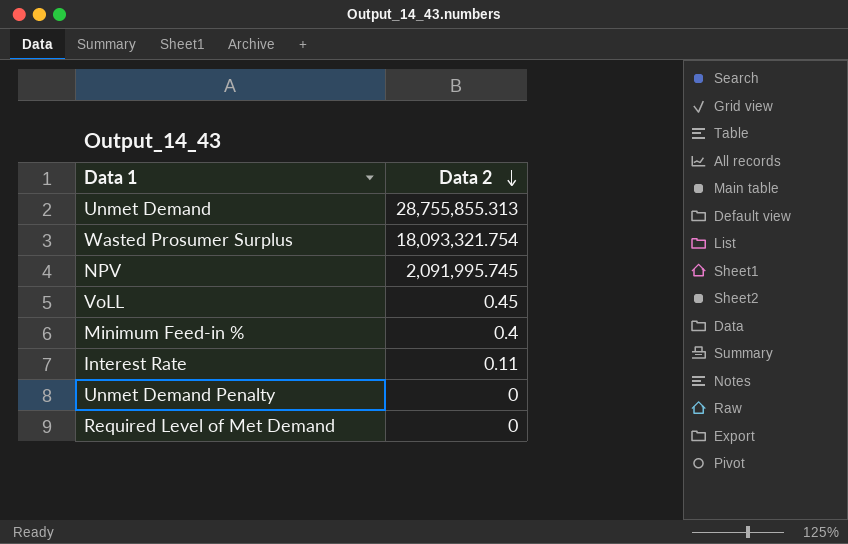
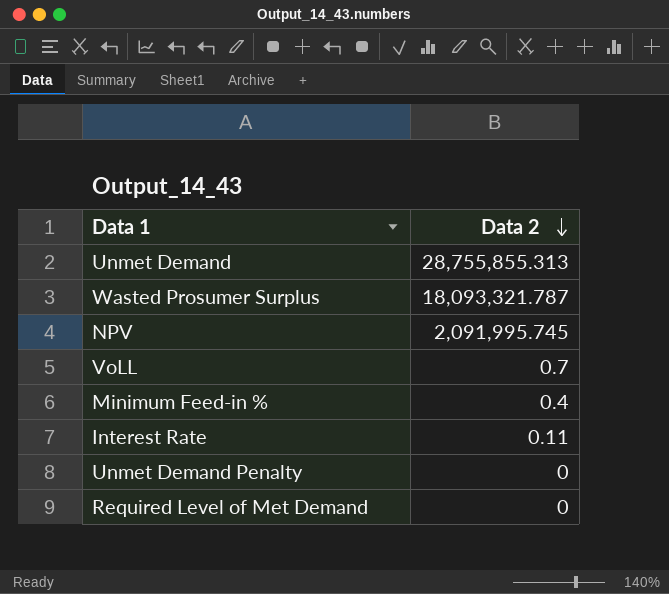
Wasted Prosumer Surplus | Data 2: 18,093,321.754 -> 18,093,321.787
VoLL | Data 2: 0.45 -> 0.7

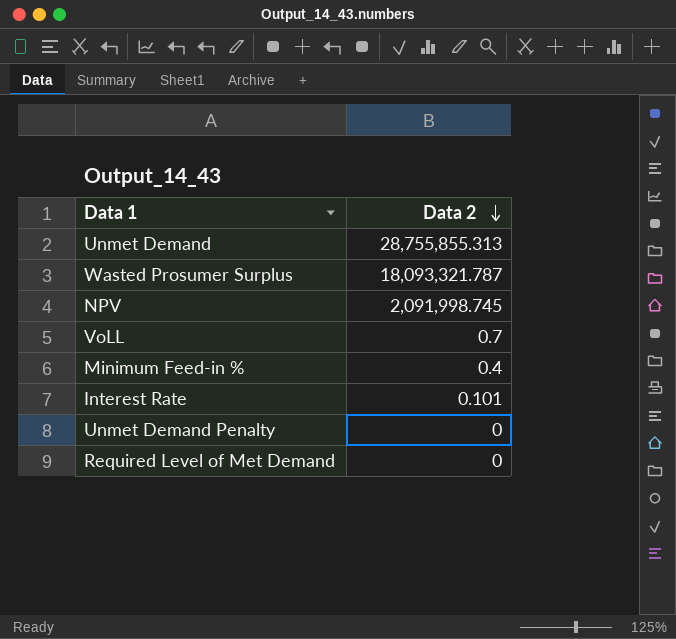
NPV | Data 2: 2,091,995.745 -> 2,091,998.745
Interest Rate | Data 2: 0.11 -> 0.101

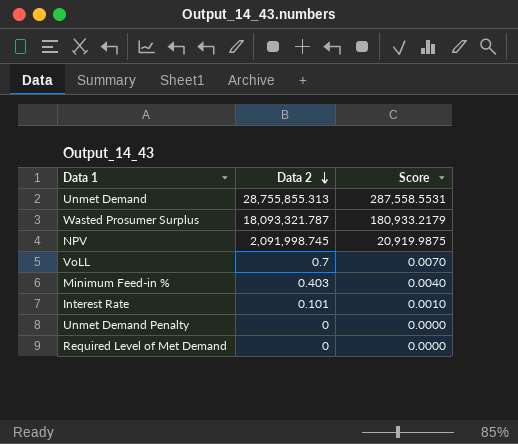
column Score | formula: none -> [Data 2] * 0.01
Minimum Feed-in % | Data 2: 0.4 -> 0.403

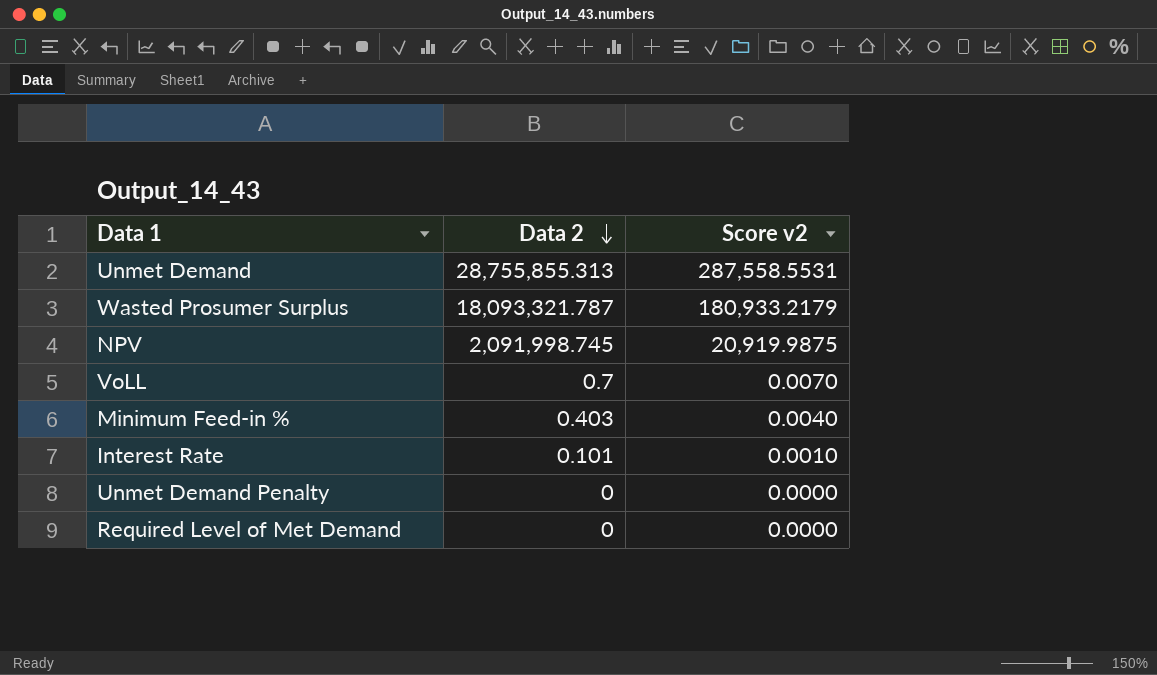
column name: Score -> Score v2

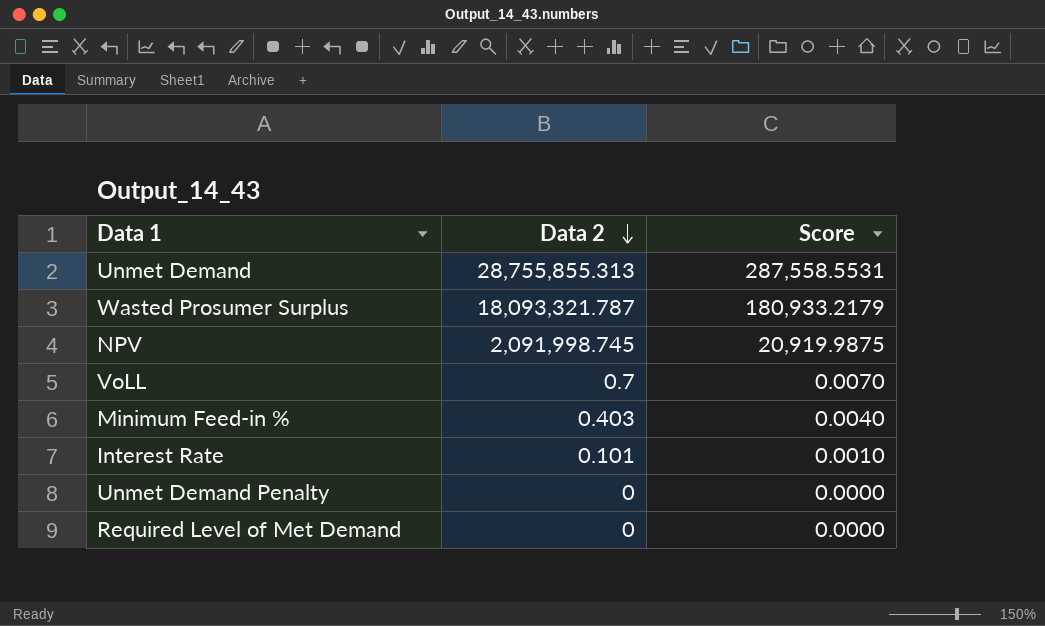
column name: Score v2 -> Score

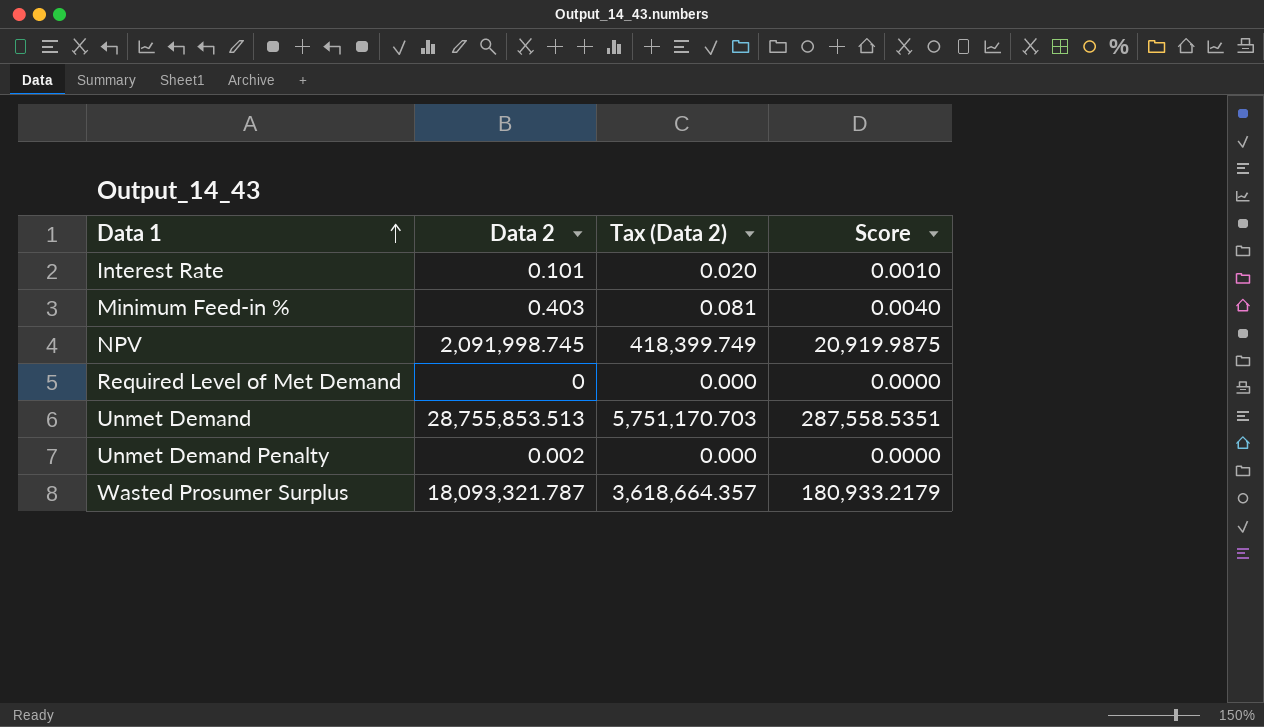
row order: Data 2 descending -> Data 1 ascending
column Tax (Data 2) | formula: none -> [Data 2] * 0.2
row VoLL: 0.7 | 0.0070 -> none
Unmet Demand | Data 2: 28,755,855.313 -> 28,755,853.513
Unmet Demand | Score: 287,558.5531 -> 287,558.5351
Unmet Demand Penalty | Data 2: 0 -> 0.002

